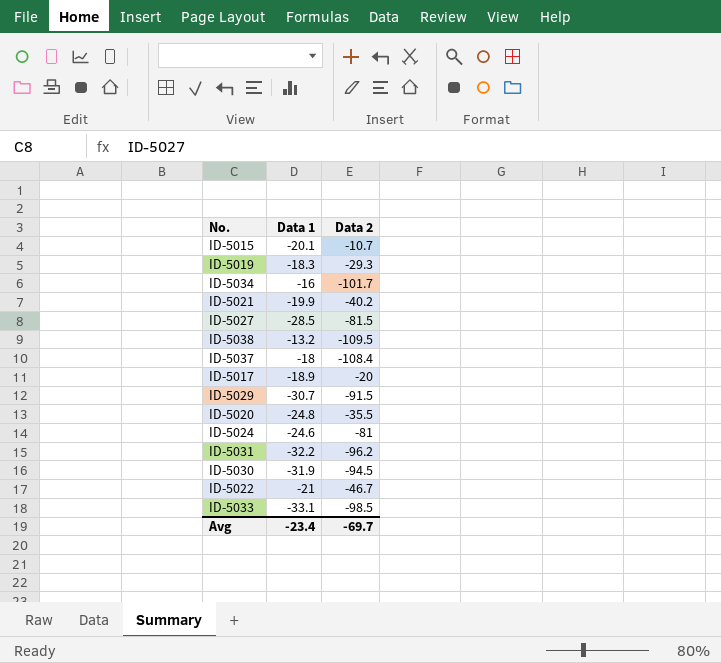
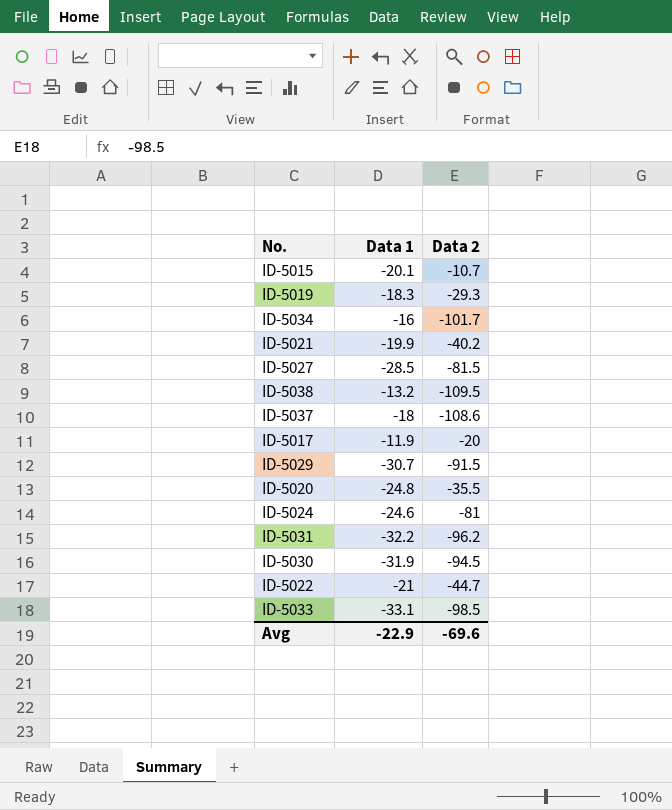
ID-5037 | Data 2: -108.4 -> -108.6
ID-5017 | Data 1: -18.9 -> -11.9
ID-5022 | Data 2: -46.7 -> -44.7
Avg | Data 1: -23.4 -> -22.9
Avg | Data 2: -69.7 -> -69.6

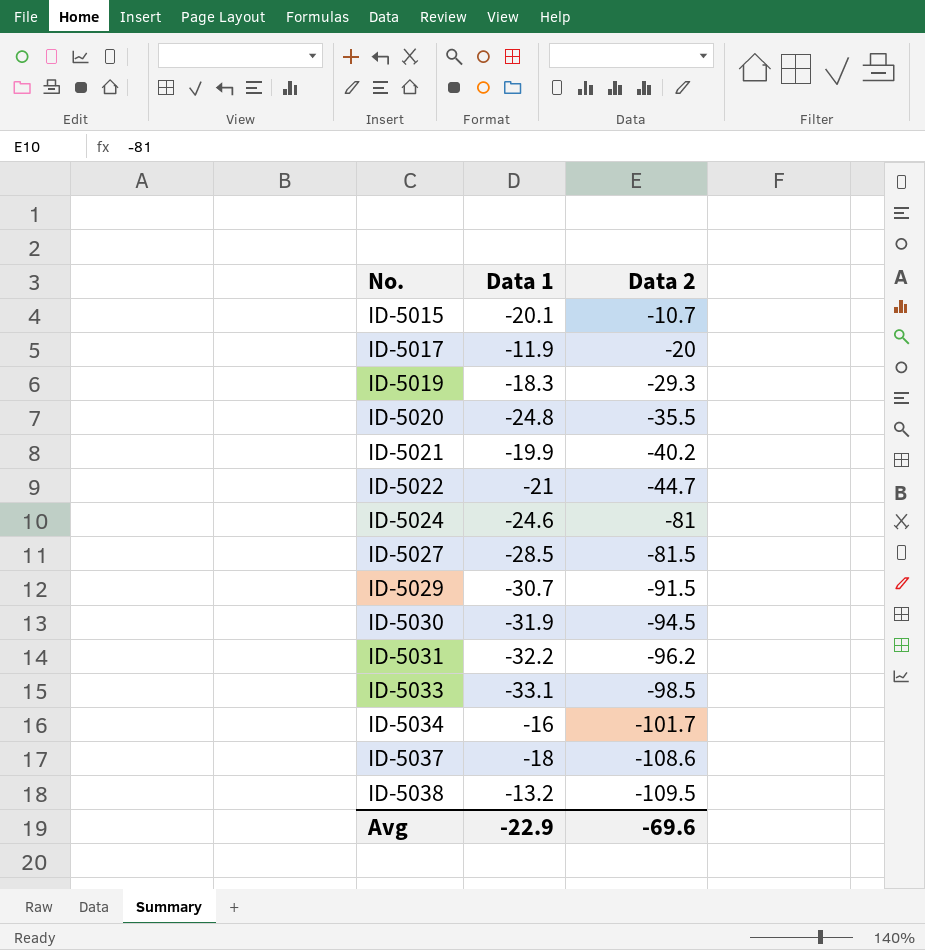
row order: none -> No. ascending

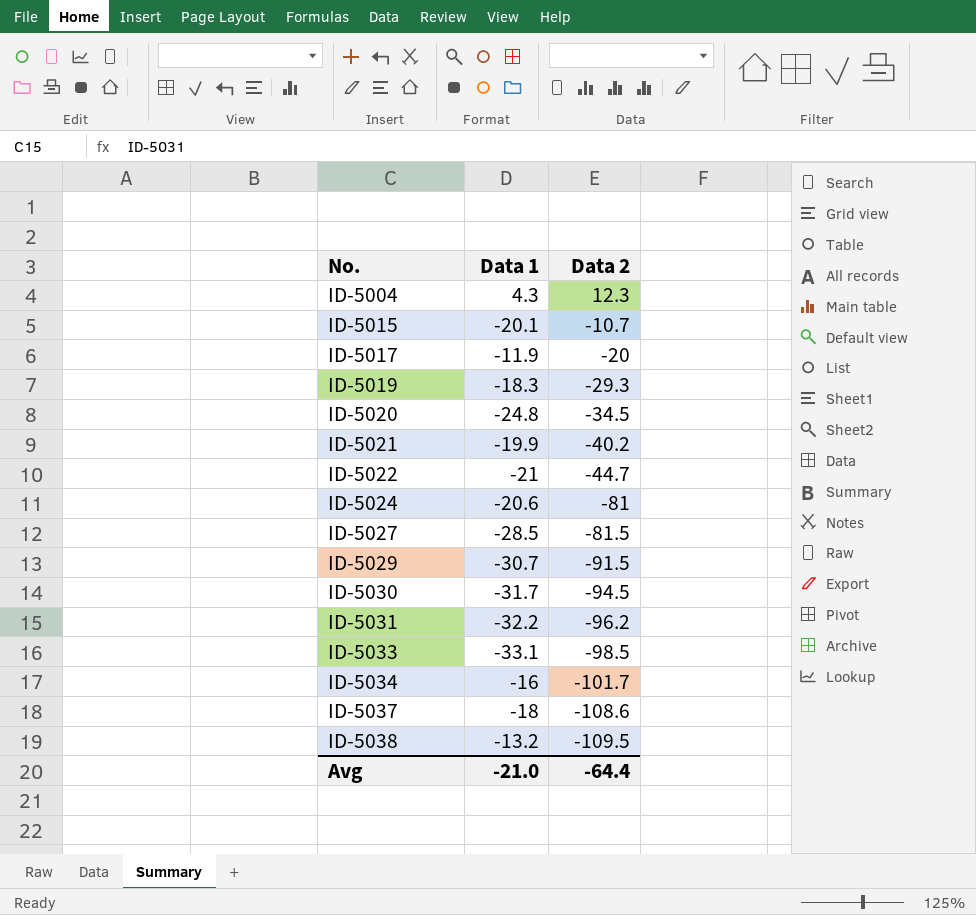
row ID-5004: none -> 4.3 | 12.3
ID-5020 | Data 2: -35.5 -> -34.5
ID-5024 | Data 1: -24.6 -> -20.6
ID-5030 | Data 1: -31.9 -> -31.7
Avg | Data 1: -22.9 -> -21.0
Avg | Data 2: -69.6 -> -64.4

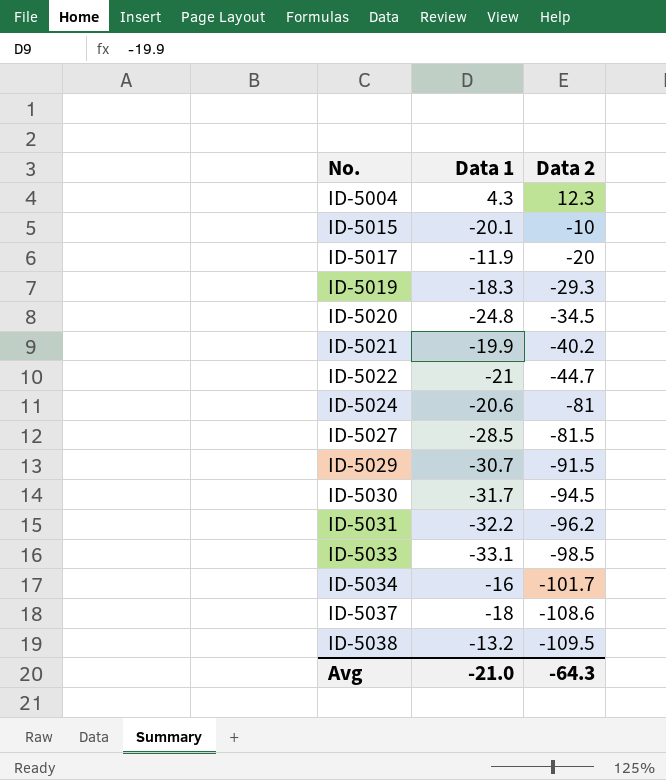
ID-5015 | Data 2: -10.7 -> -10
Avg | Data 2: -64.4 -> -64.3

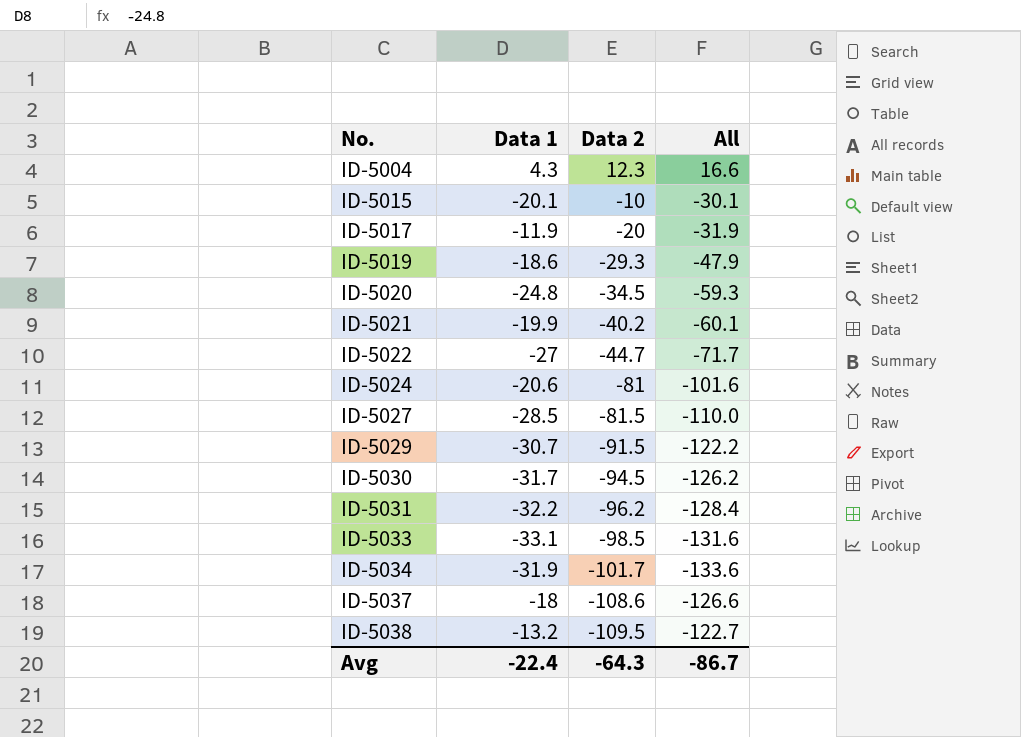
column All | formula: none -> [Data 1] + [Data 2]
ID-5019 | Data 1: -18.3 -> -18.6
ID-5022 | Data 1: -21 -> -27
ID-5034 | Data 1: -16 -> -31.9
Avg | Data 1: -21.0 -> -22.4

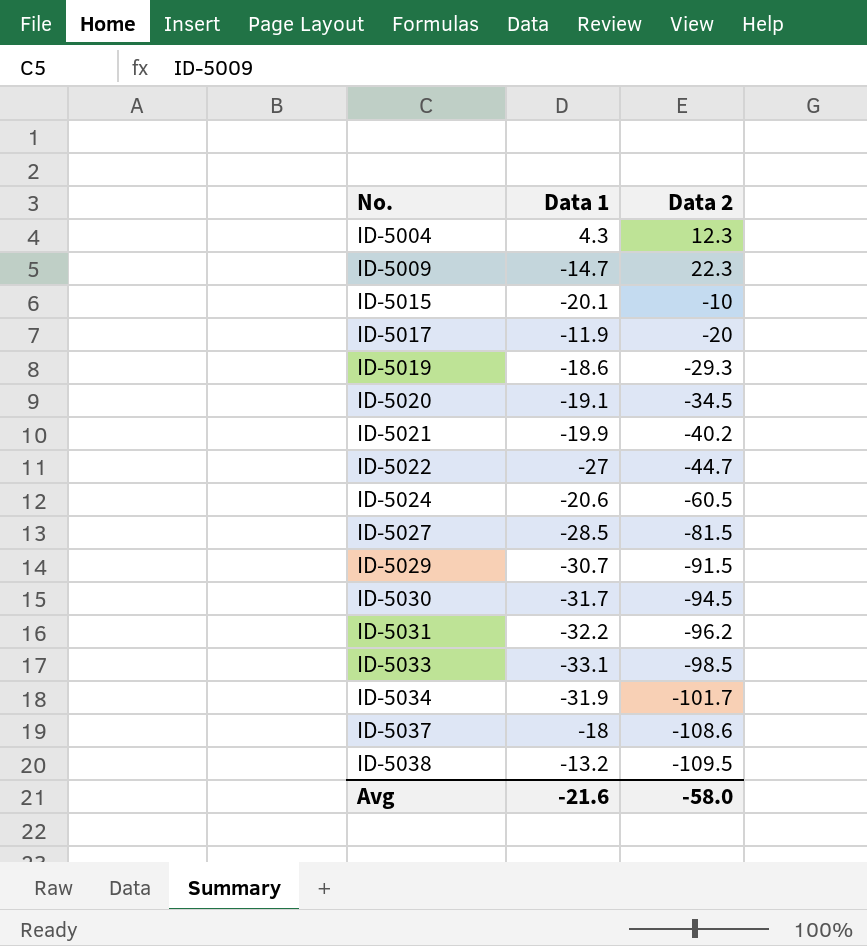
column All | formula: [Data 1] + [Data 2] -> none
row ID-5009: none -> -14.7 | 22.3
ID-5020 | Data 1: -24.8 -> -19.1
ID-5024 | Data 2: -81 -> -60.5
Avg | Data 1: -22.4 -> -21.6
Avg | Data 2: -64.3 -> -58.0

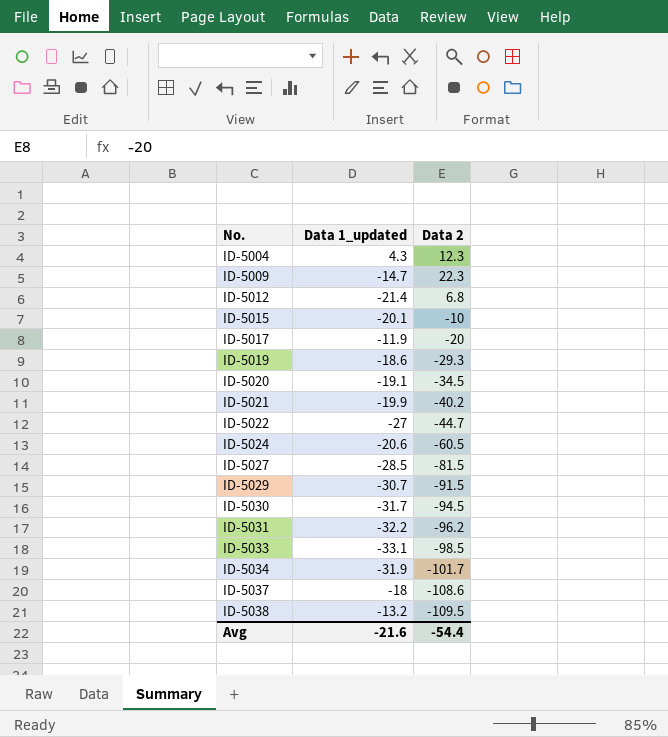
column name: Data 1 -> Data 1_updated
row ID-5012: none -> -21.4 | 6.8
Avg | Data 2: -58.0 -> -54.4

